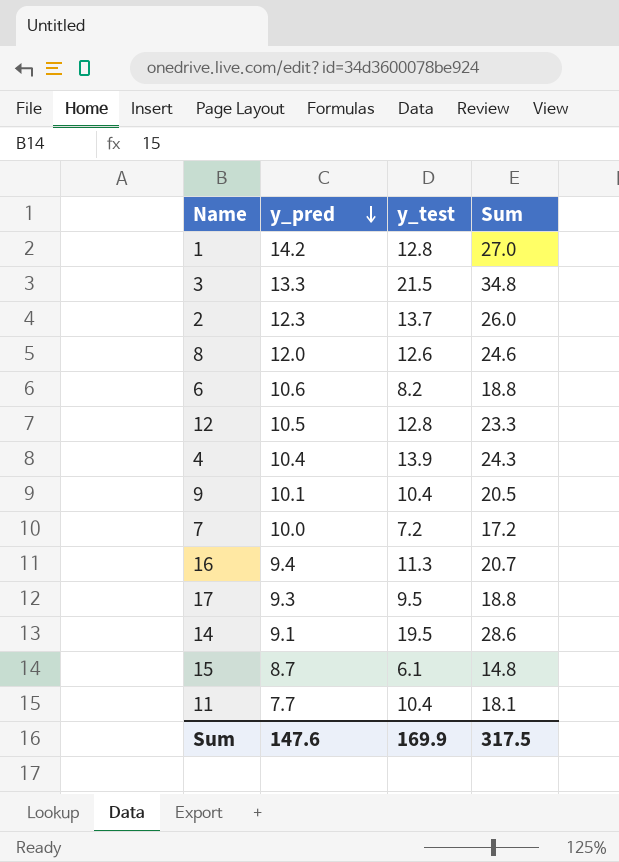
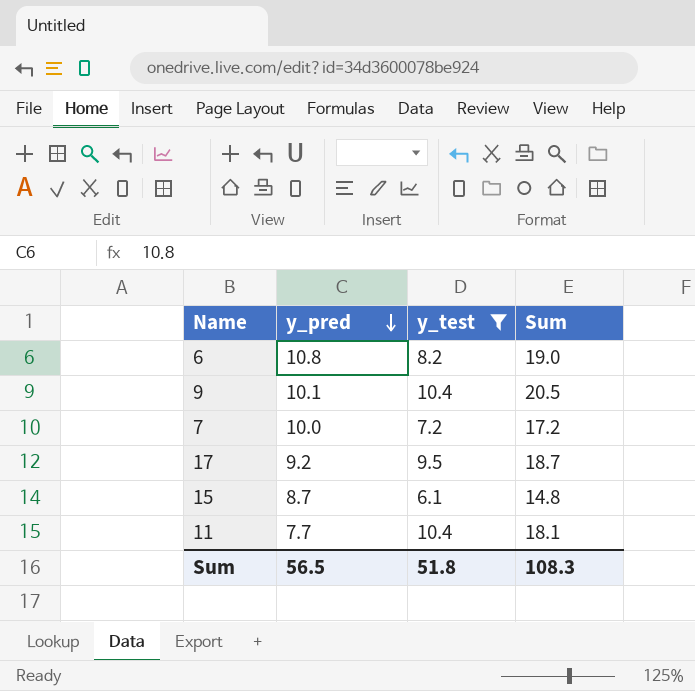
filter: none -> y_test <= 10.4
6 | y_pred: 10.6 -> 10.8
6 | Sum: 18.8 -> 19.0
17 | y_pred: 9.3 -> 9.2
17 | Sum: 18.8 -> 18.7
Sum | y_pred: 147.6 -> 56.5
Sum | y_test: 169.9 -> 51.8
Sum | Sum: 317.5 -> 108.3

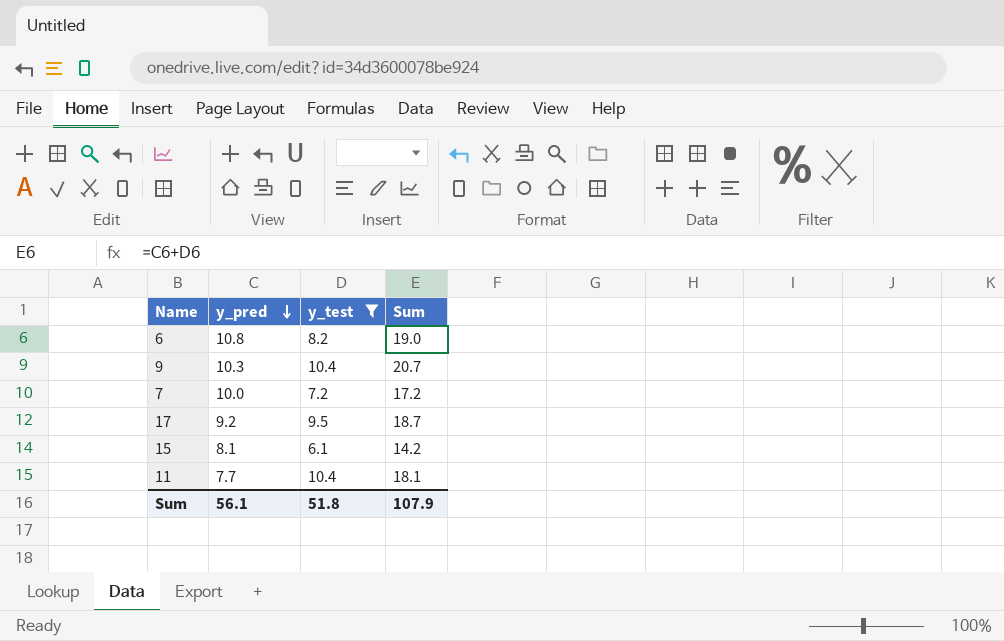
9 | y_pred: 10.1 -> 10.3
9 | Sum: 20.5 -> 20.7
15 | y_pred: 8.7 -> 8.1
15 | Sum: 14.8 -> 14.2
Sum | y_pred: 56.5 -> 56.1
Sum | Sum: 108.3 -> 107.9

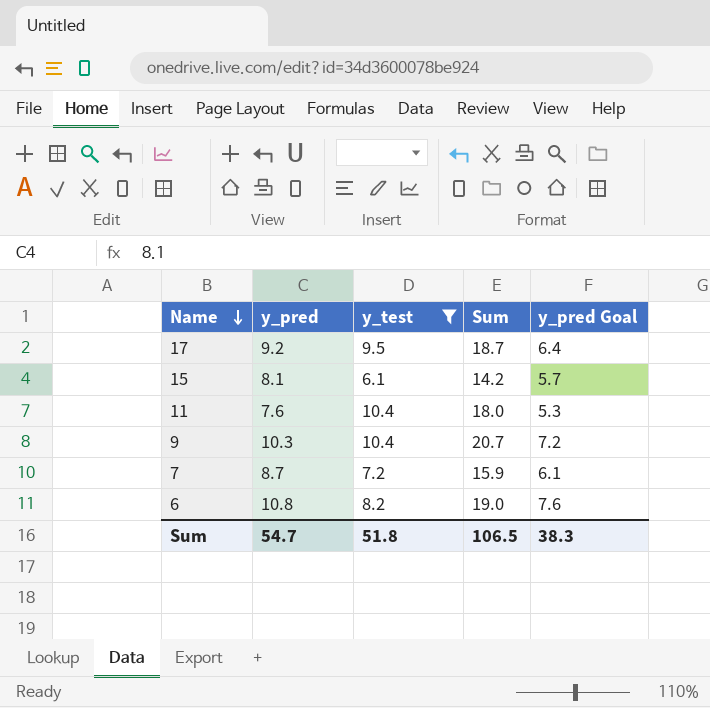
row order: y_pred descending -> Name descending
column y_pred Goal | formula: none -> [y_pred] * 0.7
11 | y_pred: 7.7 -> 7.6
11 | Sum: 18.1 -> 18.0
7 | y_pred: 10.0 -> 8.7
7 | Sum: 17.2 -> 15.9
Sum | y_pred: 56.1 -> 54.7
Sum | Sum: 107.9 -> 106.5

